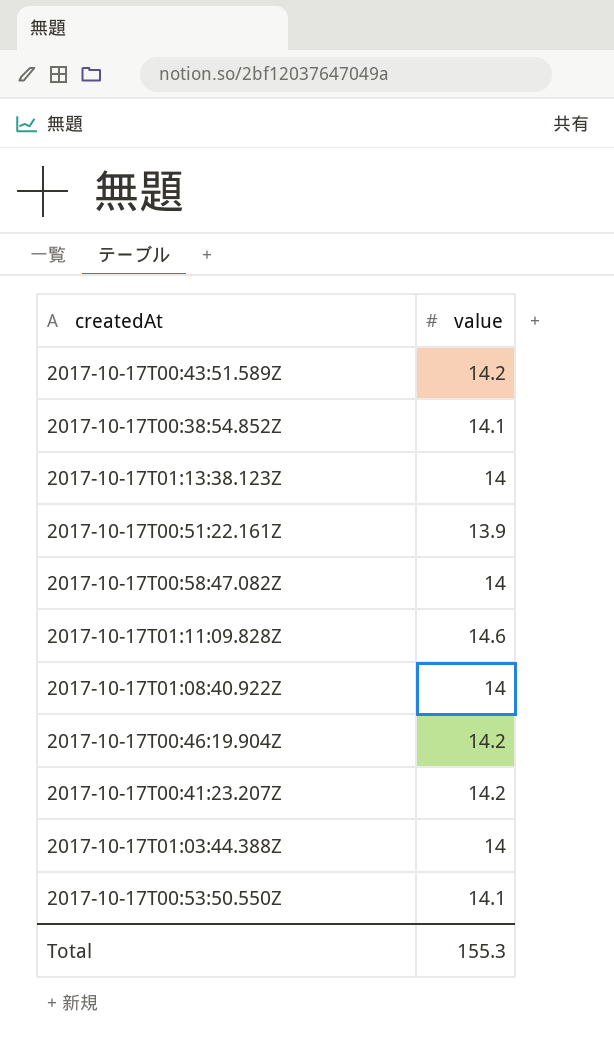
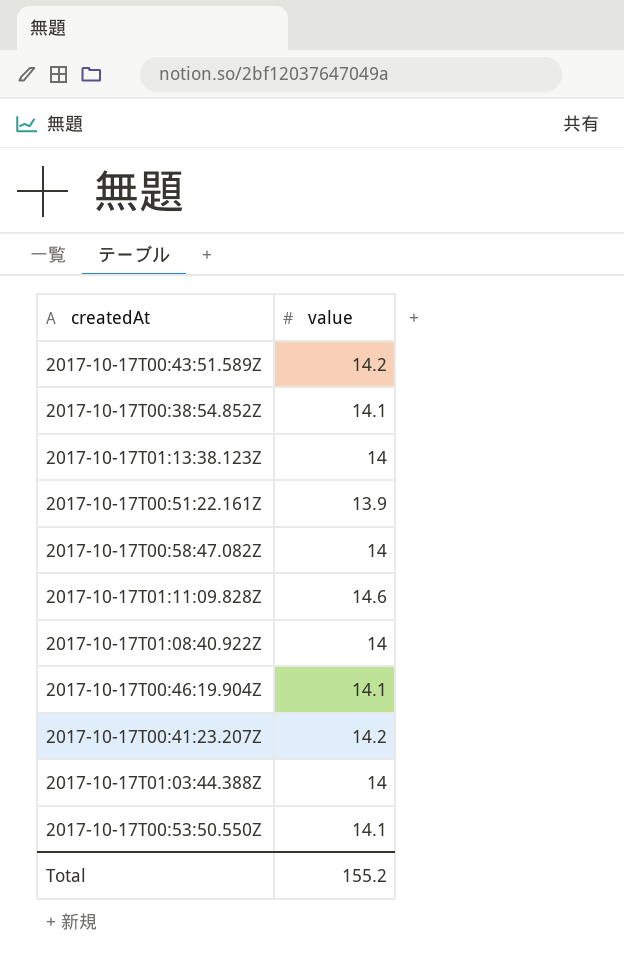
2017-10-17T00:46:19.904Z | value: 14.2 -> 14.1
Total | value: 155.3 -> 155.2

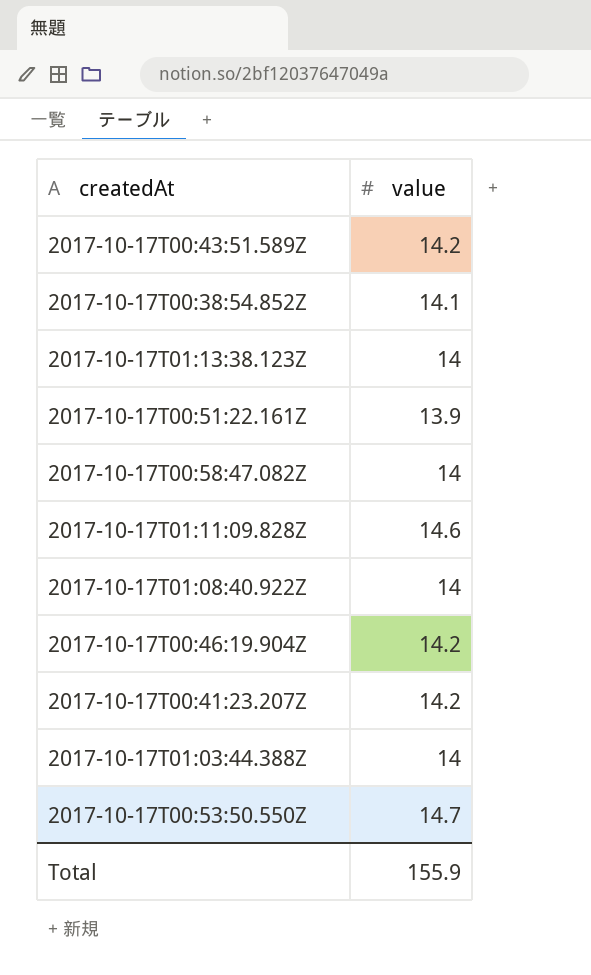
2017-10-17T00:46:19.904Z | value: 14.1 -> 14.2
2017-10-17T00:53:50.550Z | value: 14.1 -> 14.7
Total | value: 155.2 -> 155.9

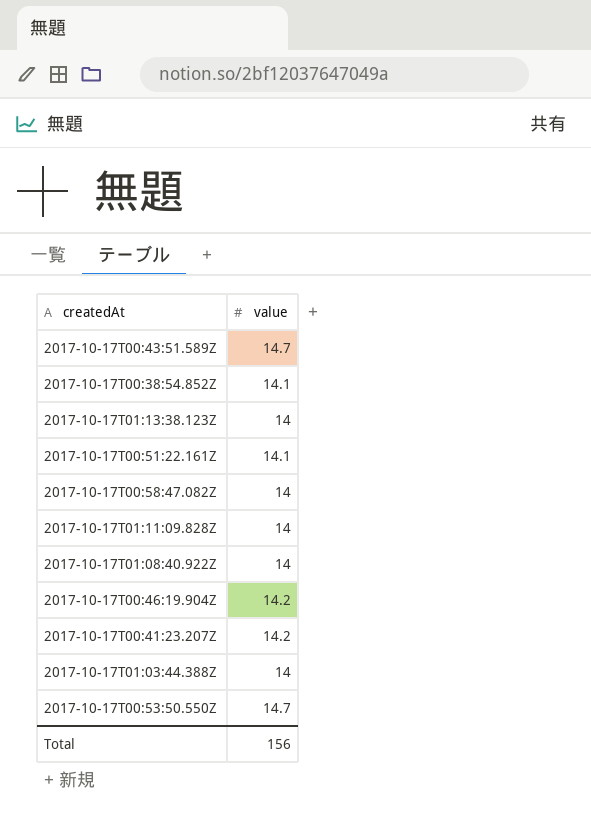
2017-10-17T00:43:51.589Z | value: 14.2 -> 14.7
2017-10-17T00:51:22.161Z | value: 13.9 -> 14.1
2017-10-17T01:11:09.828Z | value: 14.6 -> 14
Total | value: 155.9 -> 156

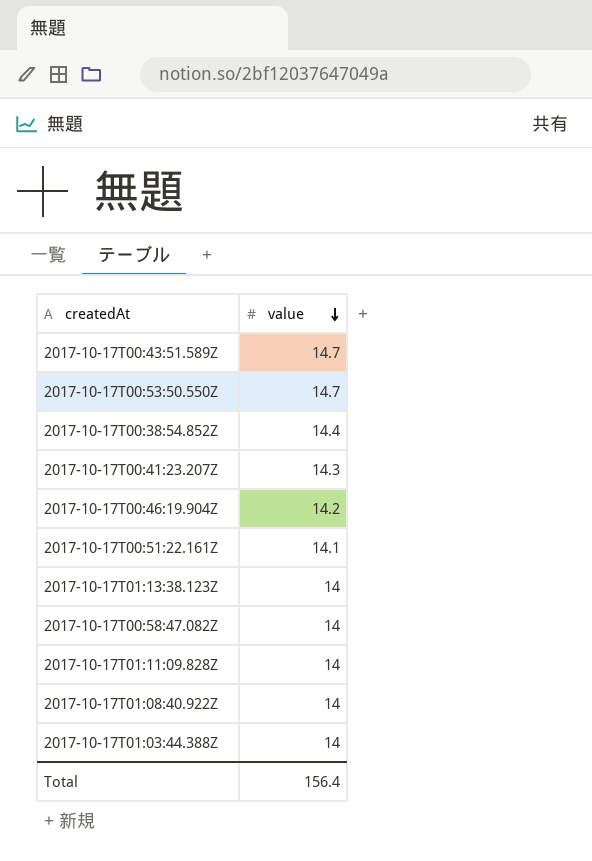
row order: none -> value descending
2017-10-17T00:38:54.852Z | value: 14.1 -> 14.4
2017-10-17T00:41:23.207Z | value: 14.2 -> 14.3
Total | value: 156 -> 156.4

